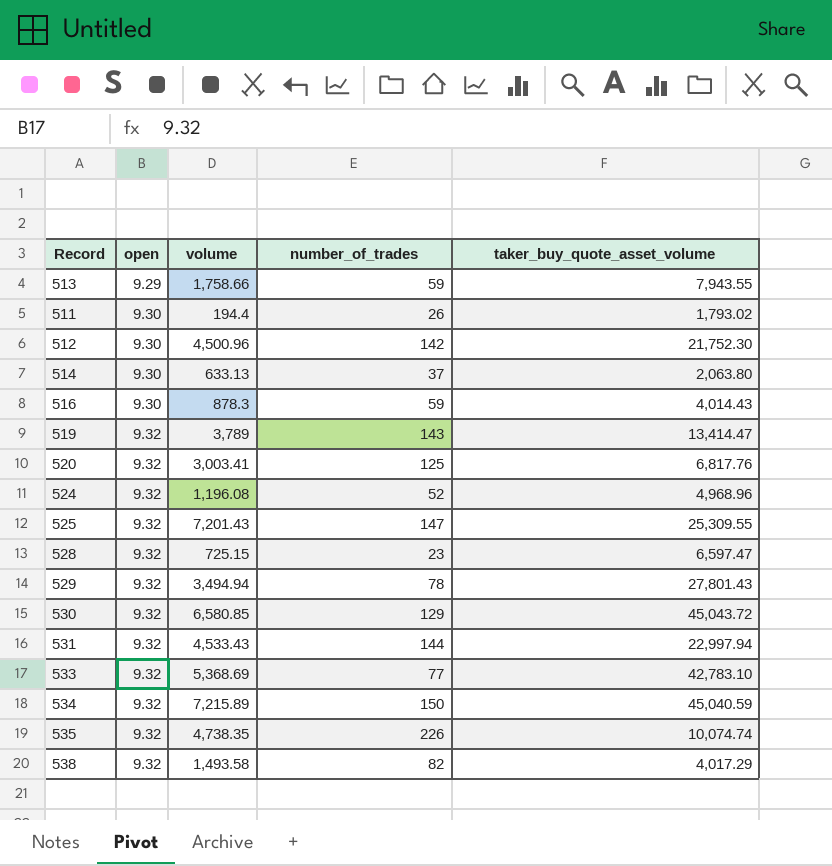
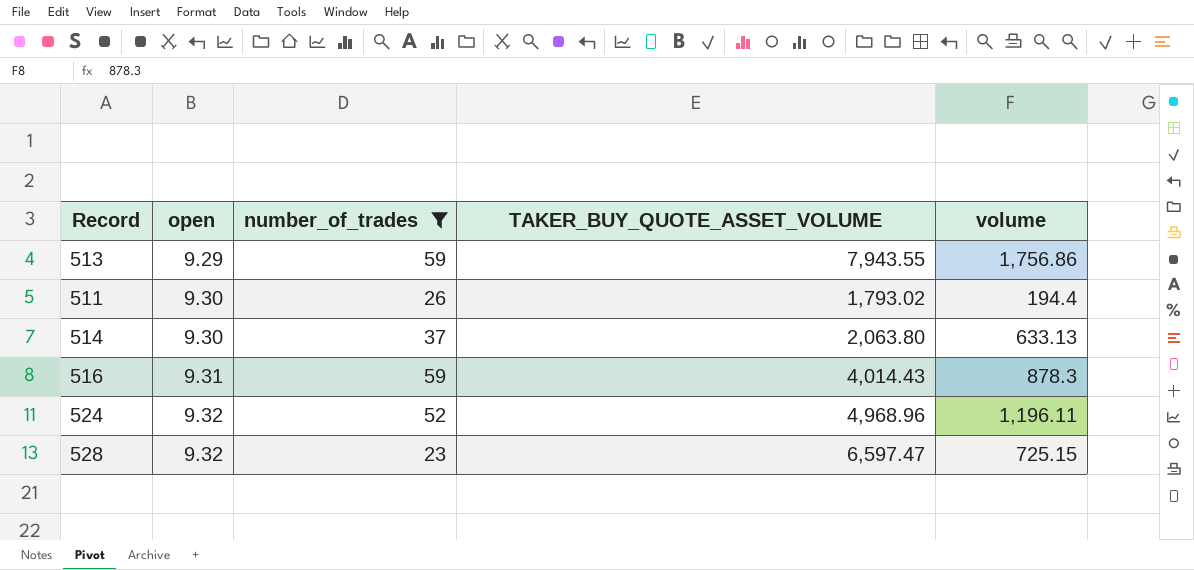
filter: none -> number_of_trades <= 59
column name: taker_buy_quote_asset_volume -> TAKER_BUY_QUOTE_ASSET_VOLUME
column volume | position: 3 -> 5
513 | volume: 1,758.66 -> 1,756.86
516 | open: 9.30 -> 9.31
524 | volume: 1,196.08 -> 1,196.11

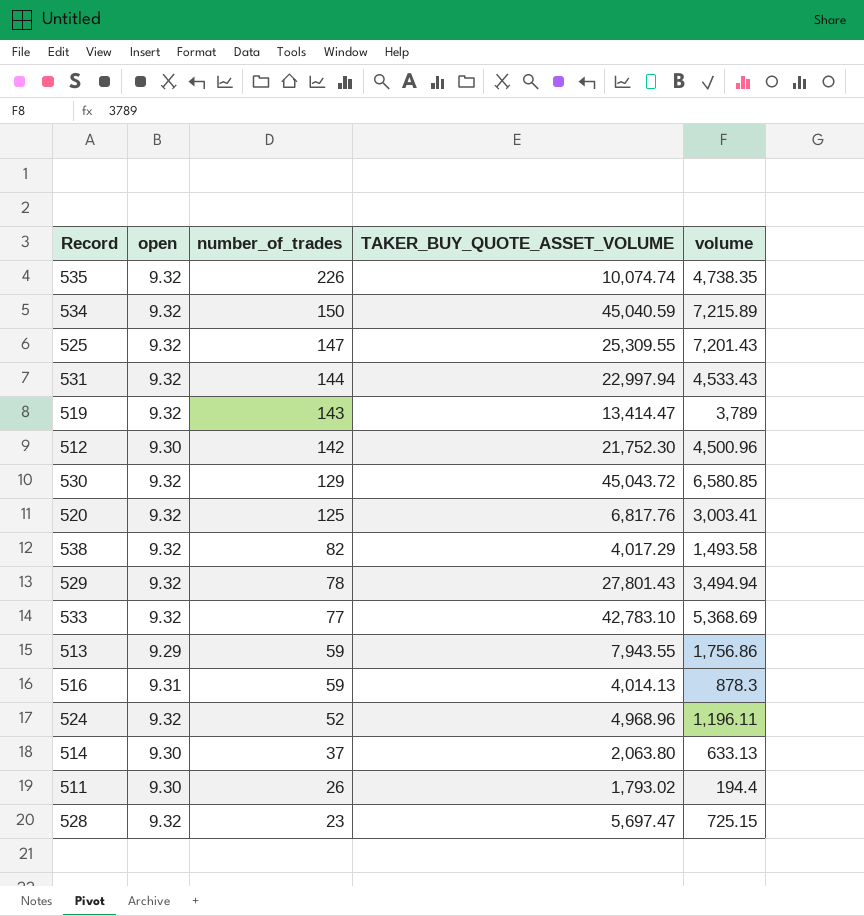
filter: number_of_trades <= 59 -> none
row order: open ascending -> number_of_trades descending
516 | TAKER_BUY_QUOTE_ASSET_VOLUME: 4,014.43 -> 4,014.13
528 | TAKER_BUY_QUOTE_ASSET_VOLUME: 6,597.47 -> 5,697.47

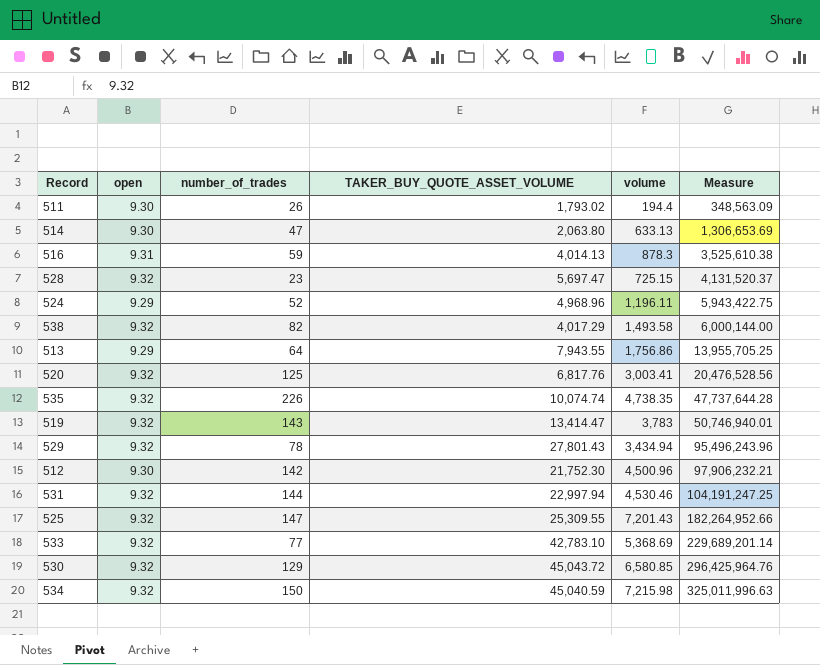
row order: number_of_trades descending -> Measure ascending
column Measure | formula: none -> [TAKER_BUY_QUOTE_ASSET_VOLUME] * [volume]
514 | number_of_trades: 37 -> 47
524 | open: 9.32 -> 9.29
513 | number_of_trades: 59 -> 64
519 | volume: 3,789 -> 3,783
529 | volume: 3,494.94 -> 3,434.94
531 | volume: 4,533.43 -> 4,530.46
534 | volume: 7,215.89 -> 7,215.98

